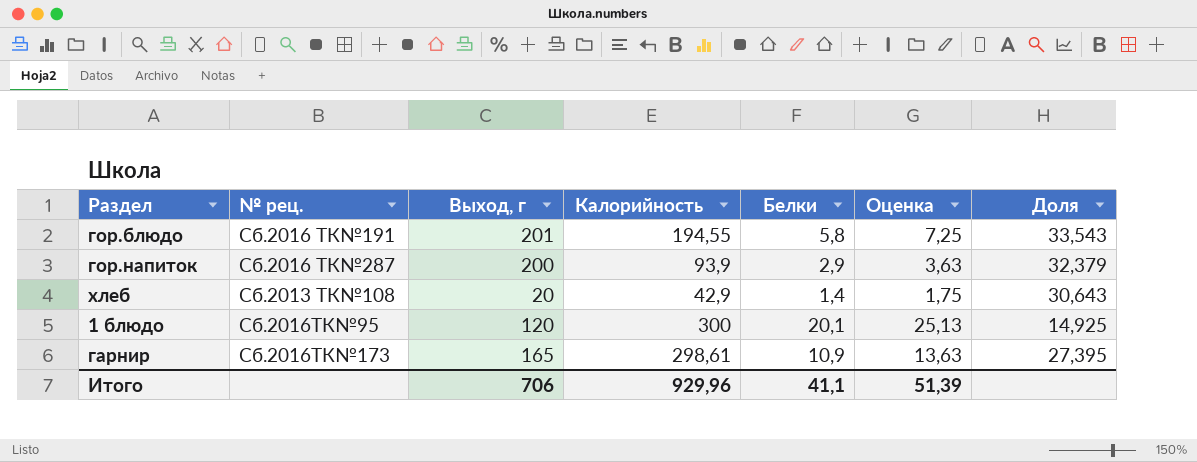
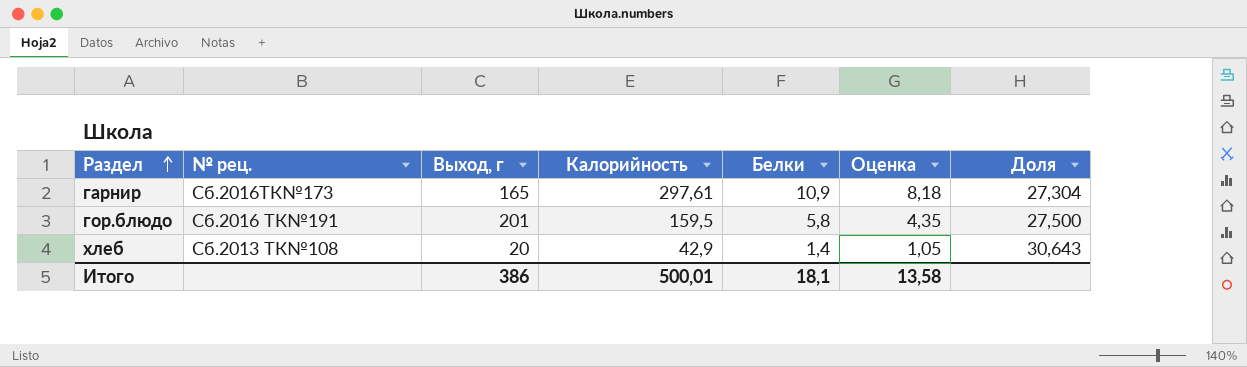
row order: none -> Раздел ascending
column Оценка | formula: [Белки] * 1,25 -> [Белки] * 0,75
row гор.напиток: Сб.2016 ТК№287 | 200 | 93,9 | 2,9 | 3,63 | 32,379 -> none
row 1 блюдо: Сб.2016ТК№95 | 120 | 300 | 20,1 | 25,13 | 14,925 -> none
гарнир | Калорийность: 298,61 -> 297,61
гарнир | Доля: 27,395 -> 27,304
гор.блюдо | Калорийность: 194,55 -> 159,5
гор.блюдо | Доля: 33,543 -> 27,500
Итого | Выход, г: 706 -> 386
Итого | Калорийность: 929,96 -> 500,01
Итого | Белки: 41,1 -> 18,1
Итого | Оценка: 51,39 -> 13,58

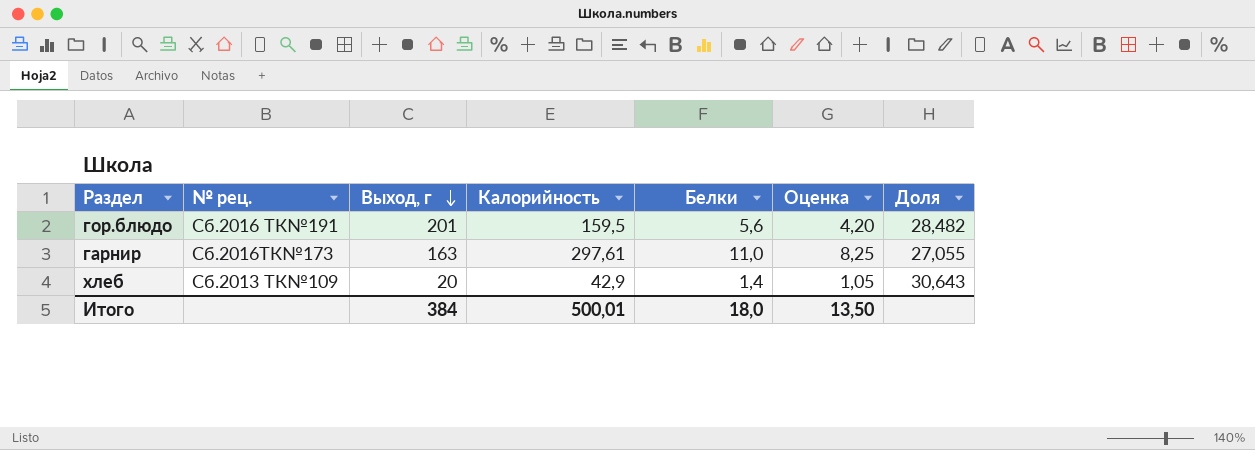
row order: Раздел ascending -> Выход, г descending
гор.блюдо | Белки: 5,8 -> 5,6
гор.блюдо | Оценка: 4,35 -> 4,20
гор.блюдо | Доля: 27,500 -> 28,482
гарнир | Выход, г: 165 -> 163
гарнир | Белки: 10,9 -> 11,0
гарнир | Оценка: 8,18 -> 8,25
гарнир | Доля: 27,304 -> 27,055
хлеб | № рец.: Сб.2013 ТК№108 -> Сб.2013 ТК№109
Итого | Выход, г: 386 -> 384
Итого | Белки: 18,1 -> 18,0
Итого | Оценка: 13,58 -> 13,50

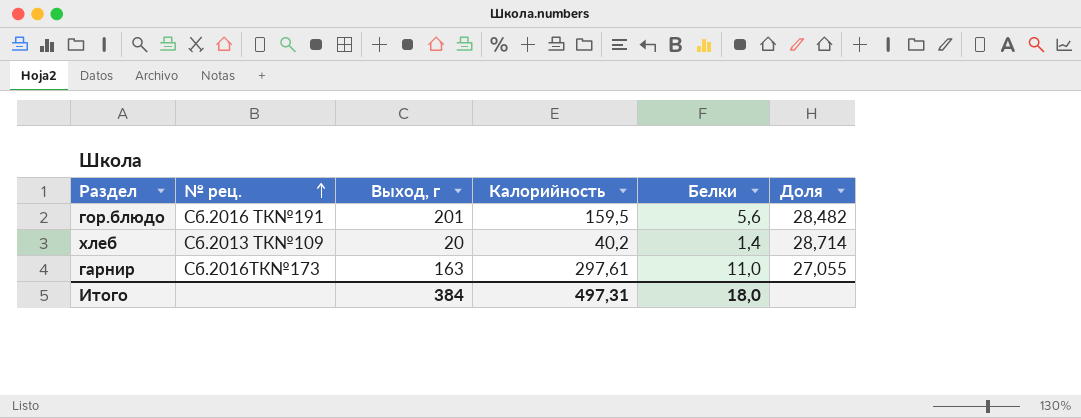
row order: Выход, г descending -> № рец. ascending
column Оценка | formula: [Белки] * 0,75 -> none
хлеб | Калорийность: 42,9 -> 40,2
хлеб | Доля: 30,643 -> 28,714
Итого | Калорийность: 500,01 -> 497,31

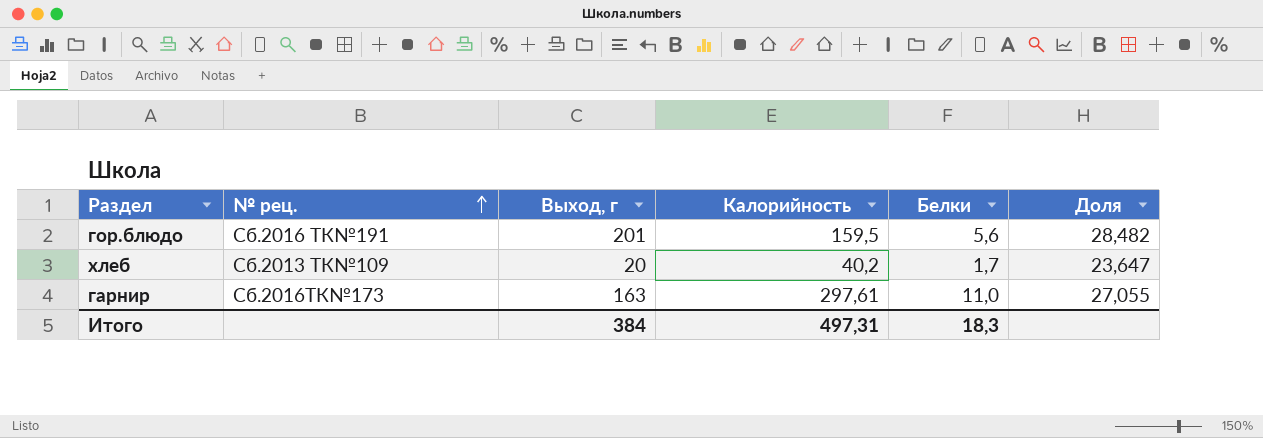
хлеб | Белки: 1,4 -> 1,7
хлеб | Доля: 28,714 -> 23,647
Итого | Белки: 18,0 -> 18,3

